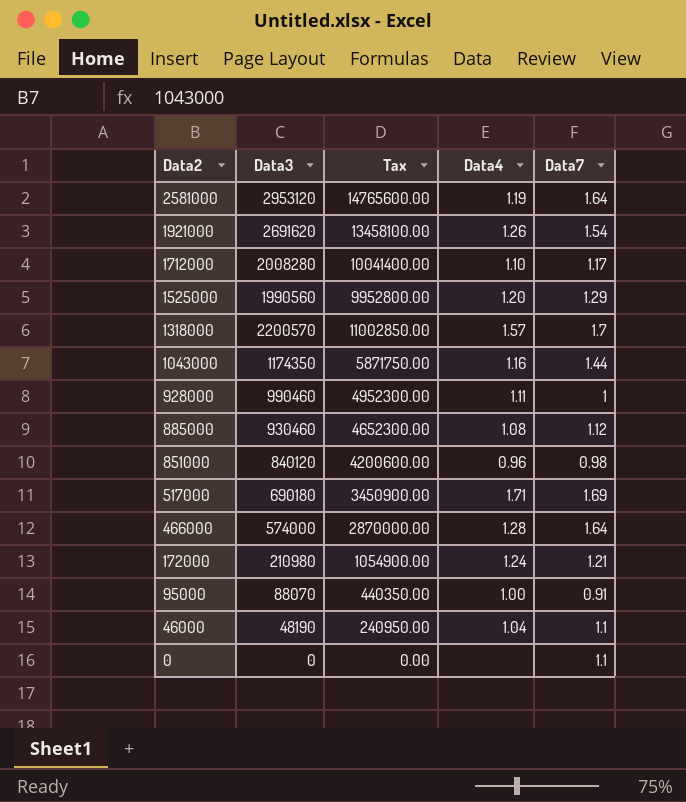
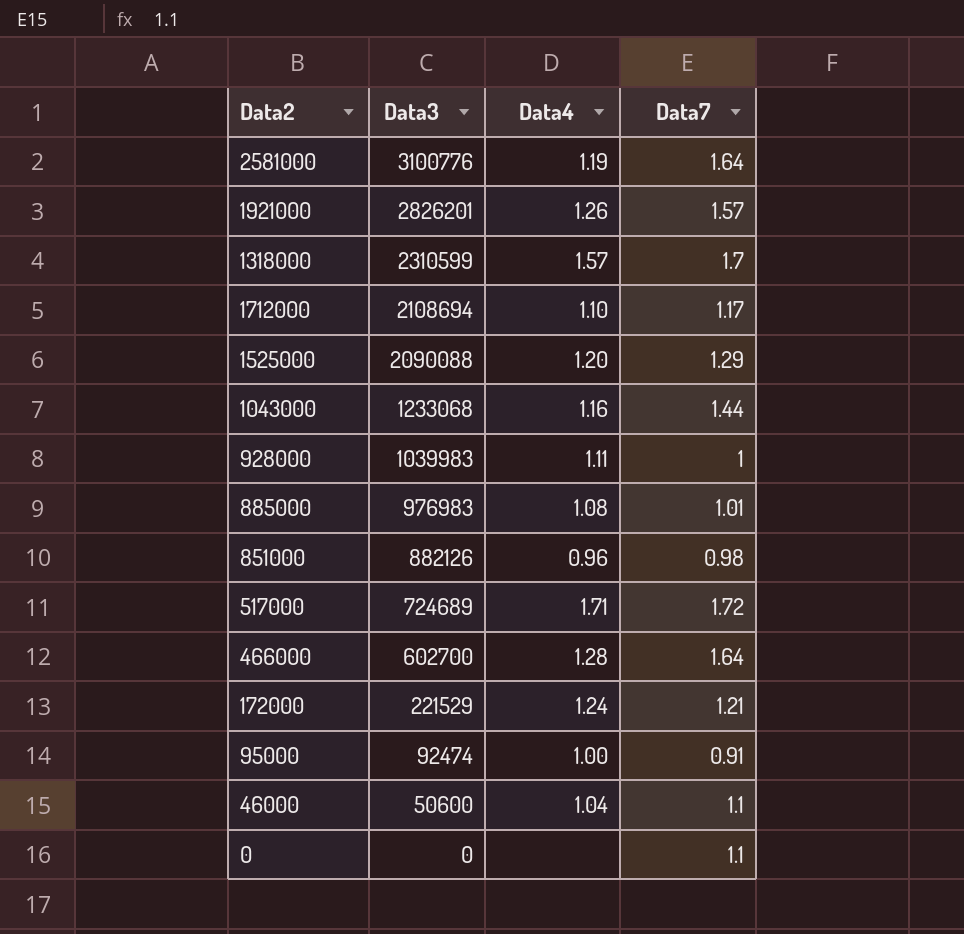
row order: Data2 descending -> Data3 descending
column Tax | formula: [Data3] * 5 -> none
2581000 | Data3: 2953120 -> 3100776
1921000 | Data3: 2691620 -> 2826201
1921000 | Data7: 1.54 -> 1.57
1318000 | Data3: 2200570 -> 2310599
1712000 | Data3: 2008280 -> 2108694
1525000 | Data3: 1990560 -> 2090088
1043000 | Data3: 1174350 -> 1233068
928000 | Data3: 990460 -> 1039983
885000 | Data3: 930460 -> 976983
885000 | Data7: 1.12 -> 1.01
851000 | Data3: 840120 -> 882126
517000 | Data3: 690180 -> 724689
517000 | Data7: 1.69 -> 1.72
466000 | Data3: 574000 -> 602700
172000 | Data3: 210980 -> 221529
95000 | Data3: 88070 -> 92474
46000 | Data3: 48190 -> 50600

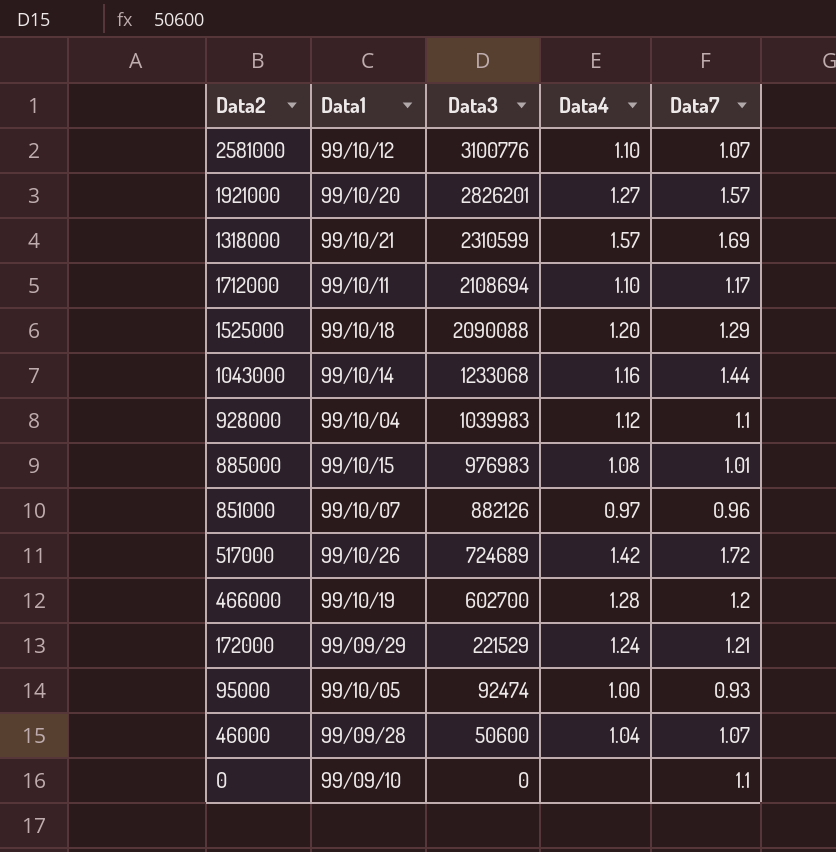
column Data1 | position: none -> 2
2581000 | Data4: 1.19 -> 1.10
2581000 | Data7: 1.64 -> 1.07
1921000 | Data4: 1.26 -> 1.27
1318000 | Data7: 1.7 -> 1.69
928000 | Data4: 1.11 -> 1.12
928000 | Data7: 1 -> 1.1
851000 | Data4: 0.96 -> 0.97
851000 | Data7: 0.98 -> 0.96
517000 | Data4: 1.71 -> 1.42
466000 | Data7: 1.64 -> 1.2
95000 | Data7: 0.91 -> 0.93
46000 | Data7: 1.1 -> 1.07

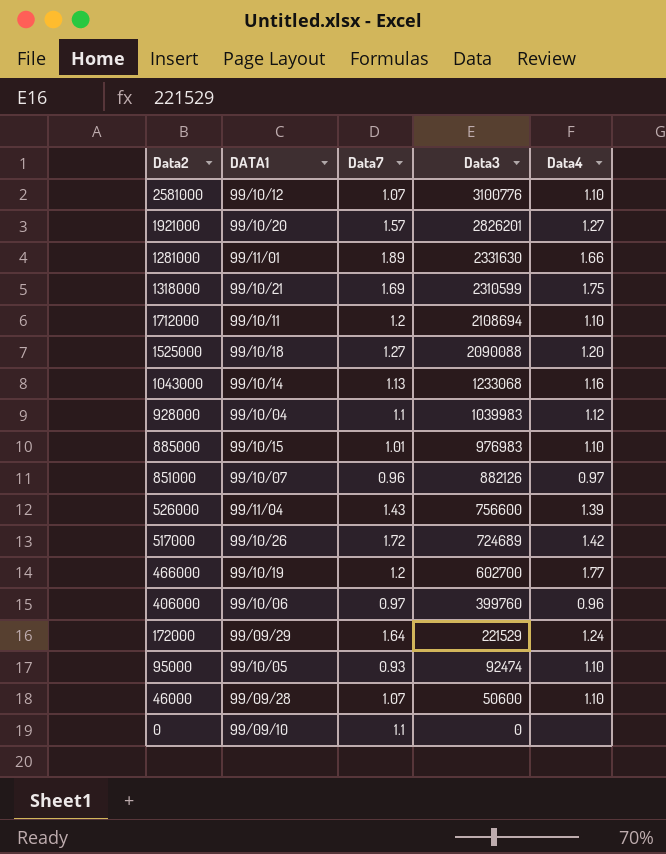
column name: Data1 -> DATA1
column Data7 | position: 5 -> 3
row 1281000: none -> 99/11/01 | 1.89 | 2331630 | 1.66
1318000 | Data4: 1.57 -> 1.75
1712000 | Data7: 1.17 -> 1.2
1525000 | Data7: 1.29 -> 1.27
1043000 | Data7: 1.44 -> 1.13
885000 | Data4: 1.08 -> 1.10
row 526000: none -> 99/11/04 | 1.43 | 756600 | 1.39
466000 | Data4: 1.28 -> 1.77
row 406000: none -> 99/10/06 | 0.97 | 399760 | 0.96
172000 | Data7: 1.21 -> 1.64
95000 | Data4: 1.00 -> 1.10
46000 | Data4: 1.04 -> 1.10

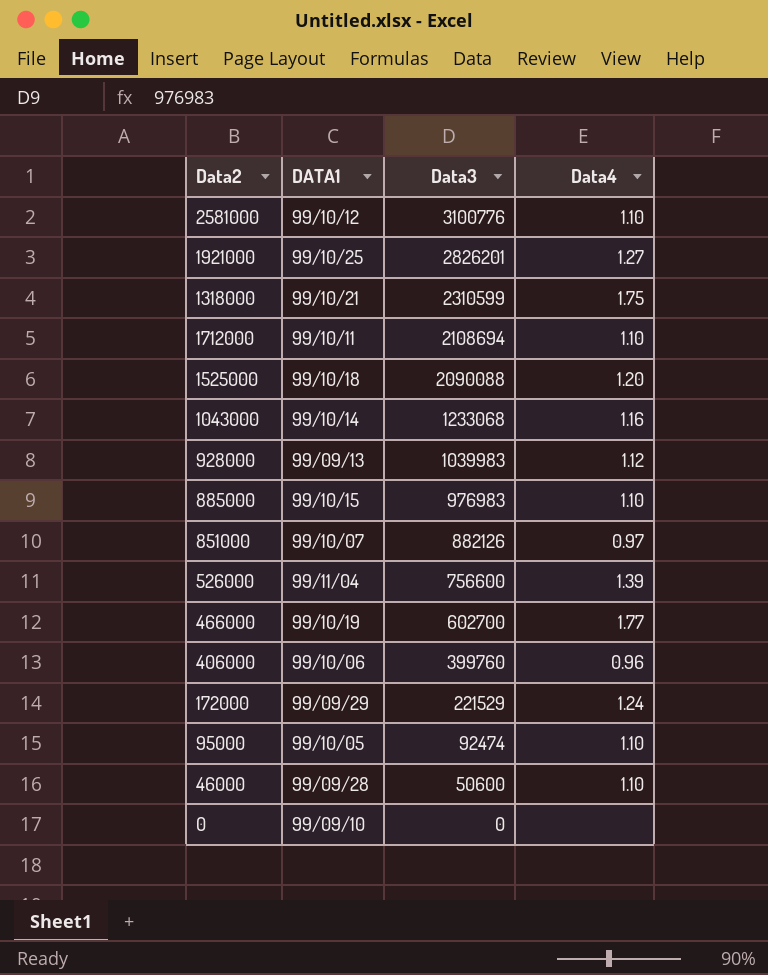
column Data7 | position: 3 -> none
row 1281000: 99/11/01 | 1.89 | 2331630 | 1.66 -> none
row 517000: 99/10/26 | 1.72 | 724689 | 1.42 -> none
1921000 | DATA1: 99/10/20 -> 99/10/25
928000 | DATA1: 99/10/04 -> 99/09/13

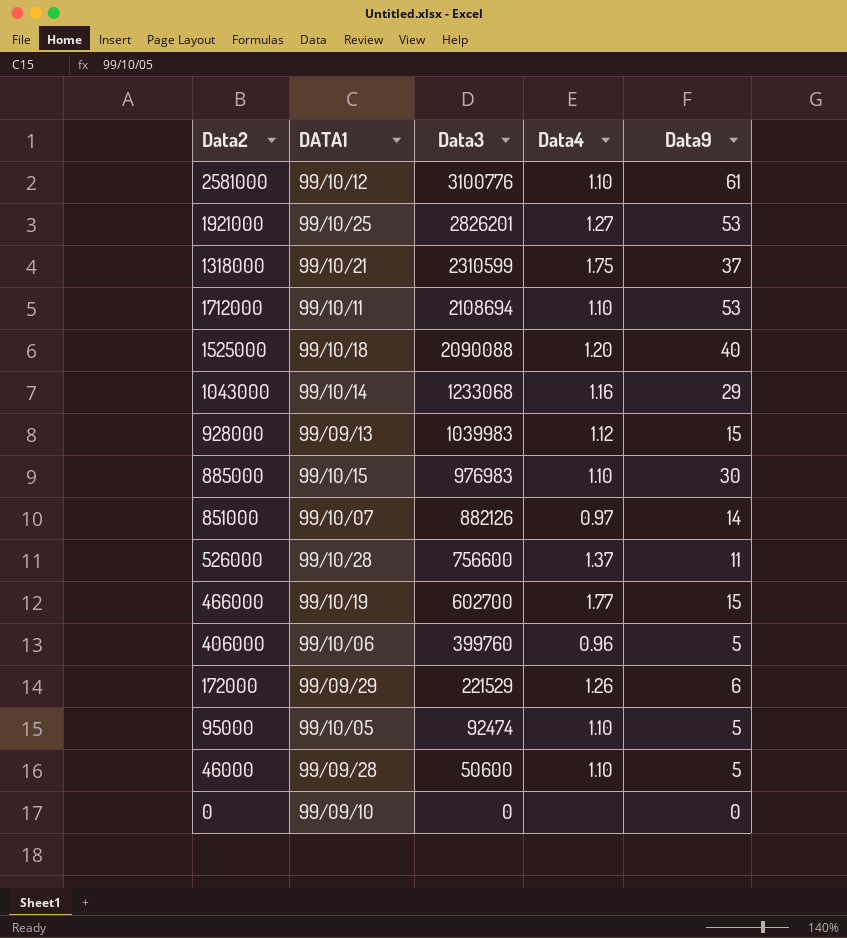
column Data9 | position: none -> 5
526000 | DATA1: 99/11/04 -> 99/10/28
526000 | Data4: 1.39 -> 1.37
172000 | Data4: 1.24 -> 1.26

